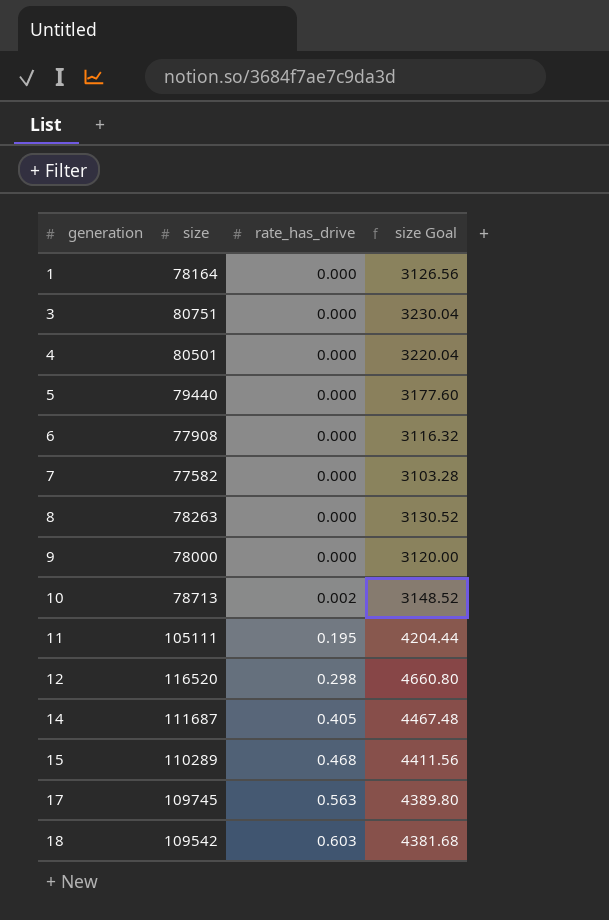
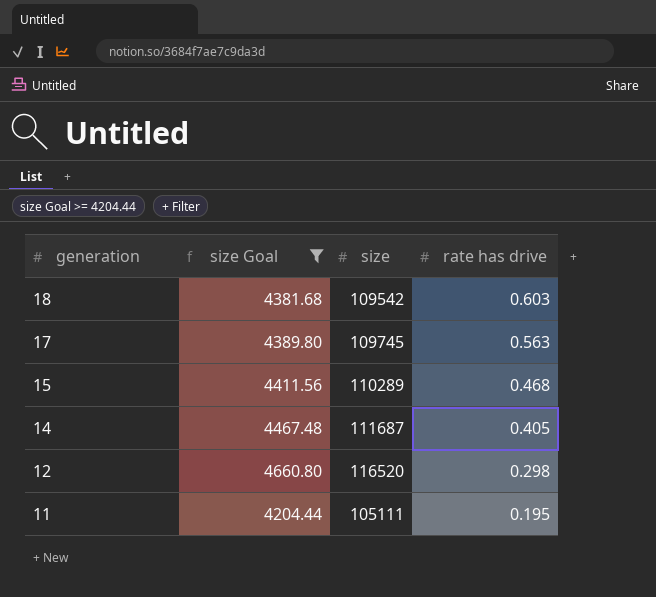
filter: none -> size Goal >= 4204.44
row order: generation ascending -> generation descending
column size Goal | position: 4 -> 2
column name: rate_has_drive -> rate has drive

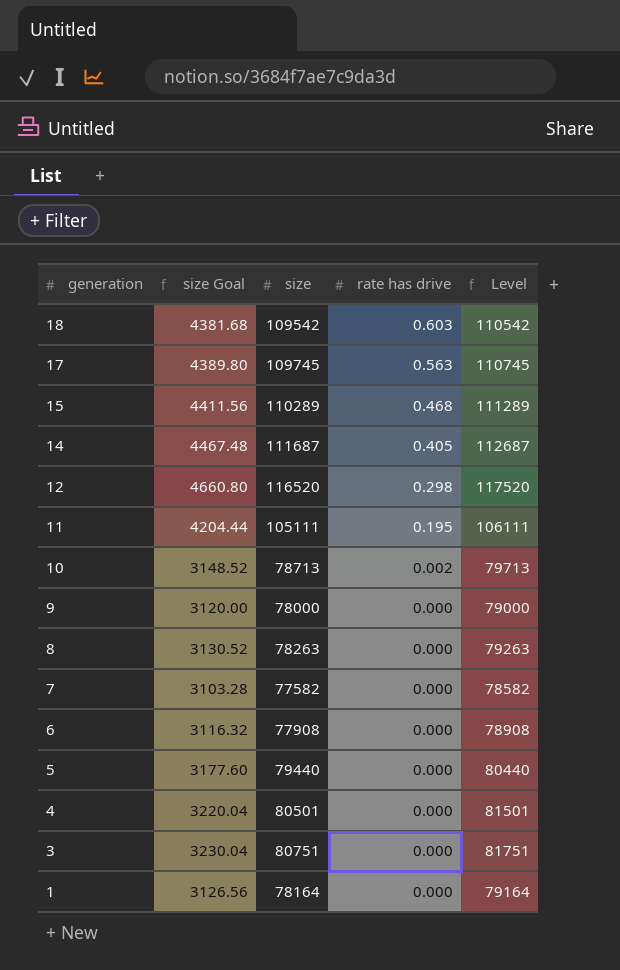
filter: size Goal >= 4204.44 -> none
column Level | formula: none -> [size] + 1000

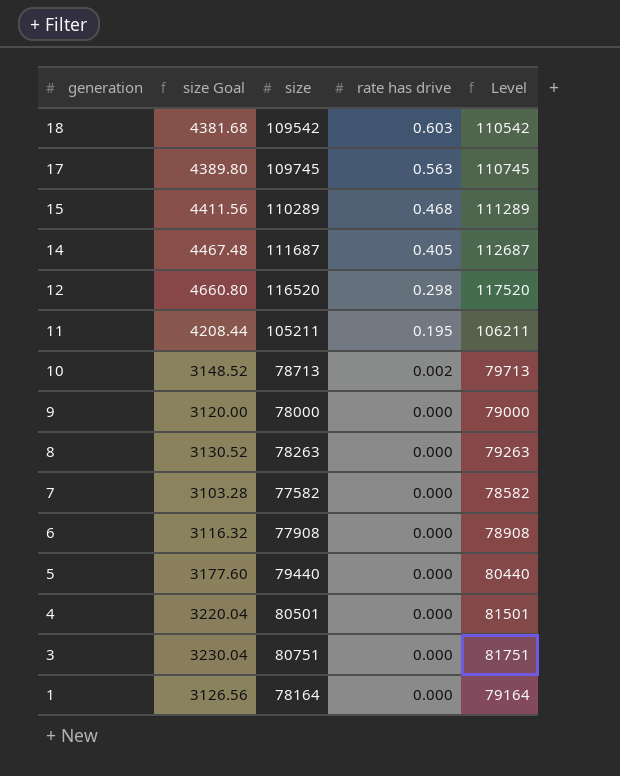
11 | size Goal: 4204.44 -> 4208.44
11 | size: 105111 -> 105211
11 | Level: 106111 -> 106211

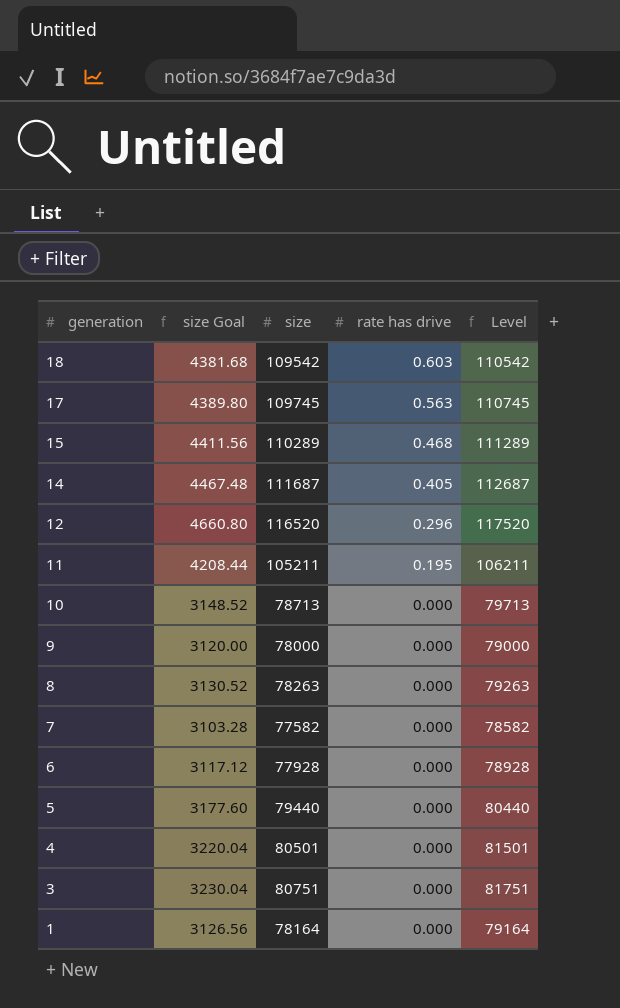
12 | rate has drive: 0.298 -> 0.296
10 | rate has drive: 0.002 -> 0.000
6 | size Goal: 3116.32 -> 3117.12
6 | size: 77908 -> 77928
6 | Level: 78908 -> 78928

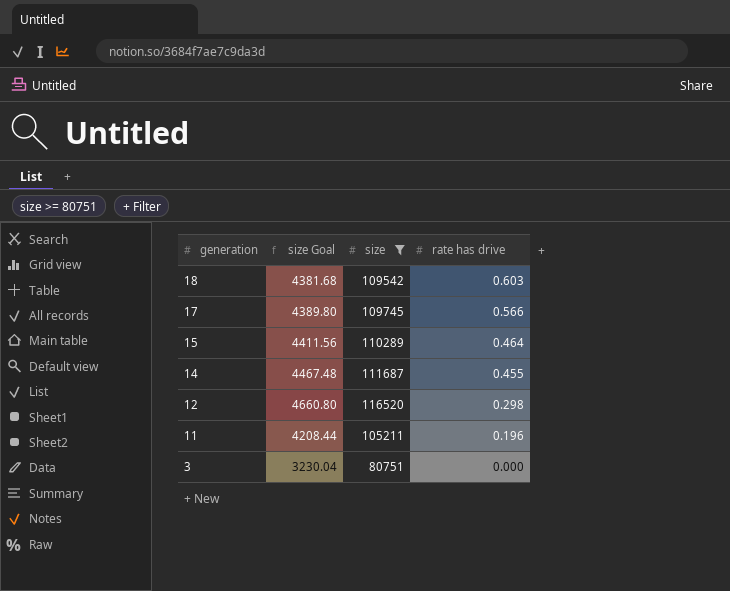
filter: none -> size >= 80751
column Level | formula: [size] + 1000 -> none
17 | rate has drive: 0.563 -> 0.566
15 | rate has drive: 0.468 -> 0.464
14 | rate has drive: 0.405 -> 0.455
12 | rate has drive: 0.296 -> 0.298
11 | rate has drive: 0.195 -> 0.196

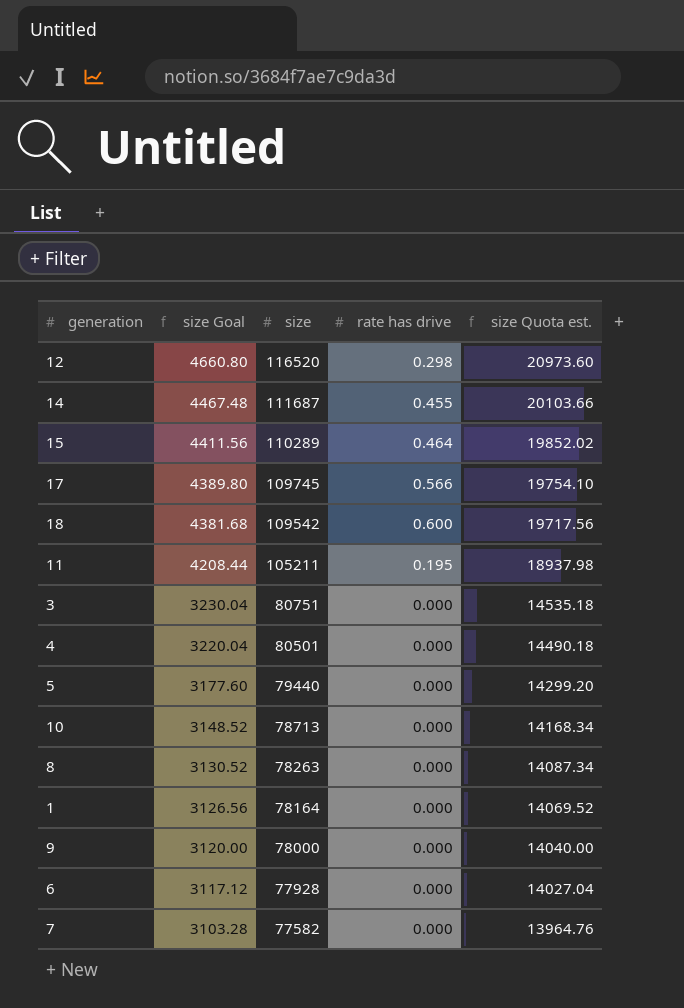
filter: size >= 80751 -> none
row order: generation descending -> size Goal descending
column size Quota est. | formula: none -> [size] * 0.18
18 | rate has drive: 0.603 -> 0.600
11 | rate has drive: 0.196 -> 0.195

